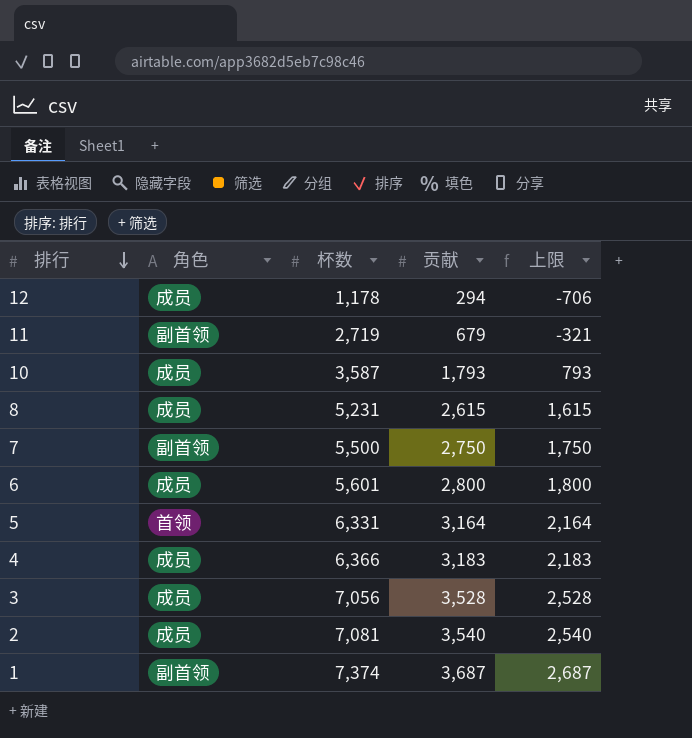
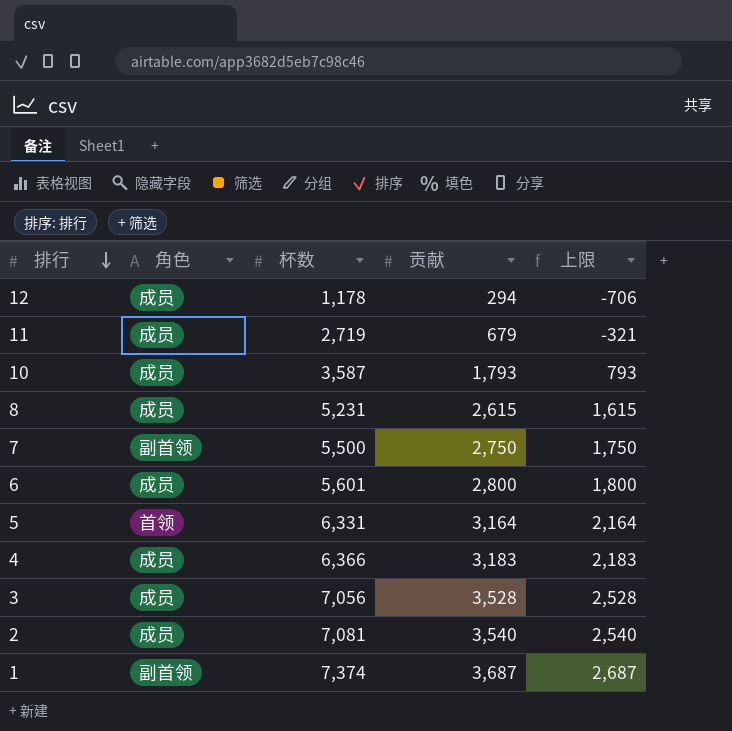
11 | 角色: 副首领 -> 成员

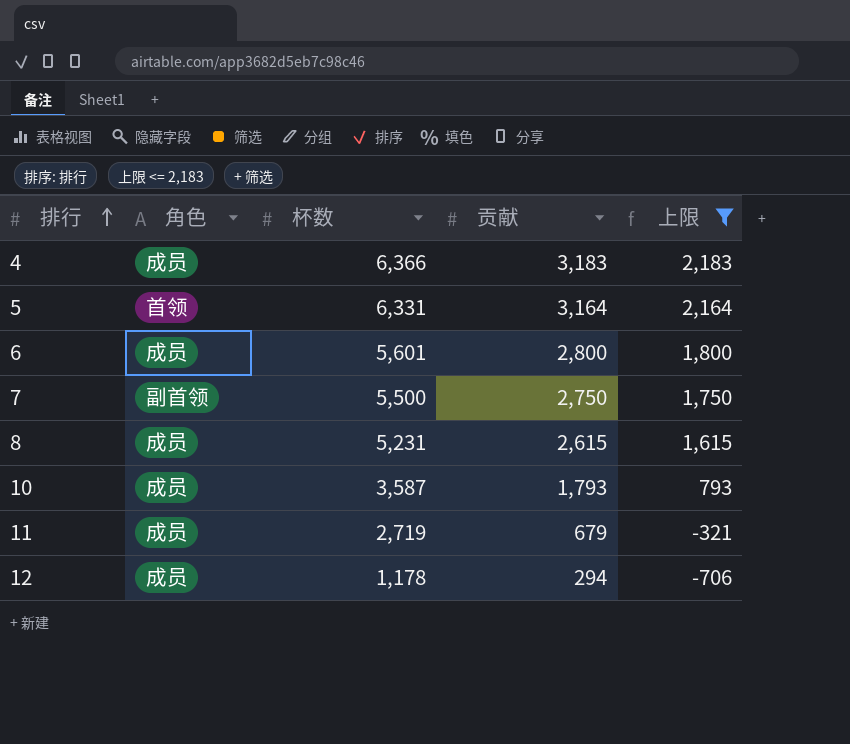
filter: none -> 上限 <= 2,183
row order: 排行 descending -> 排行 ascending

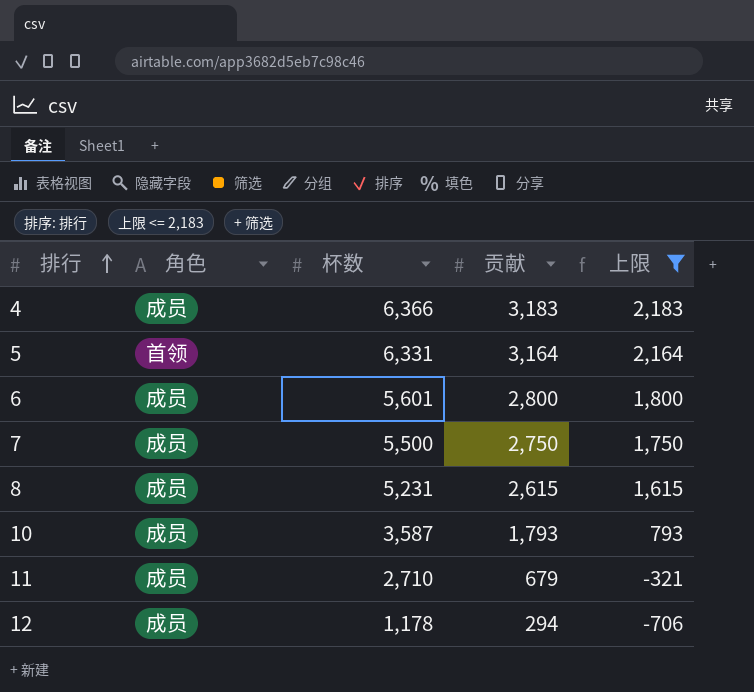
7 | 角色: 副首领 -> 成员
11 | 杯数: 2,719 -> 2,710

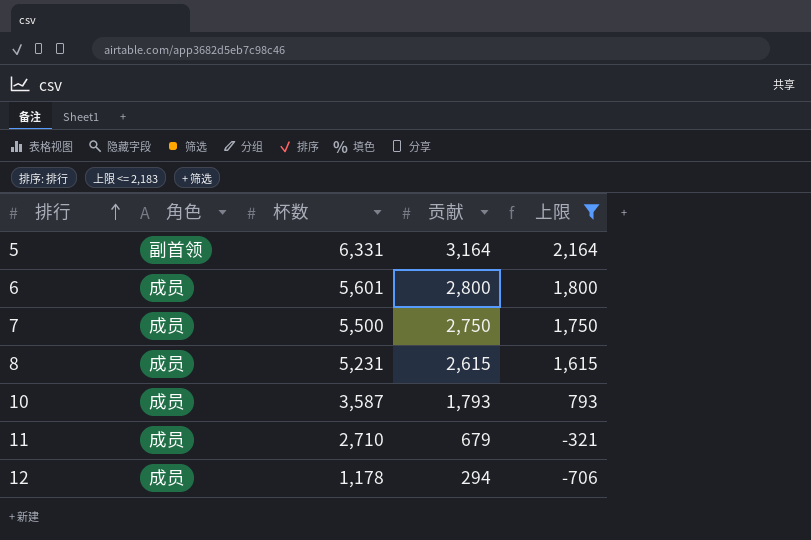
row 4: 成员 | 6,366 | 3,183 | 2,183 -> none
5 | 角色: 首领 -> 副首领

